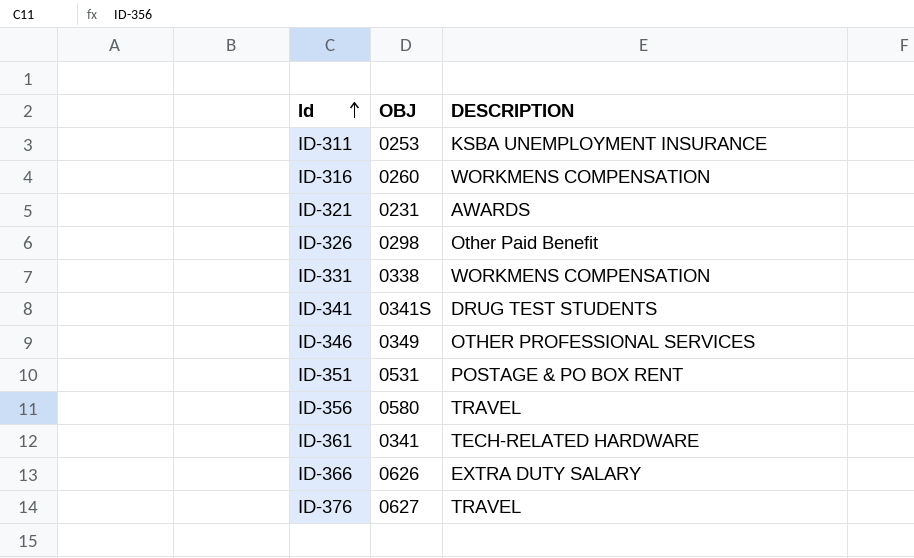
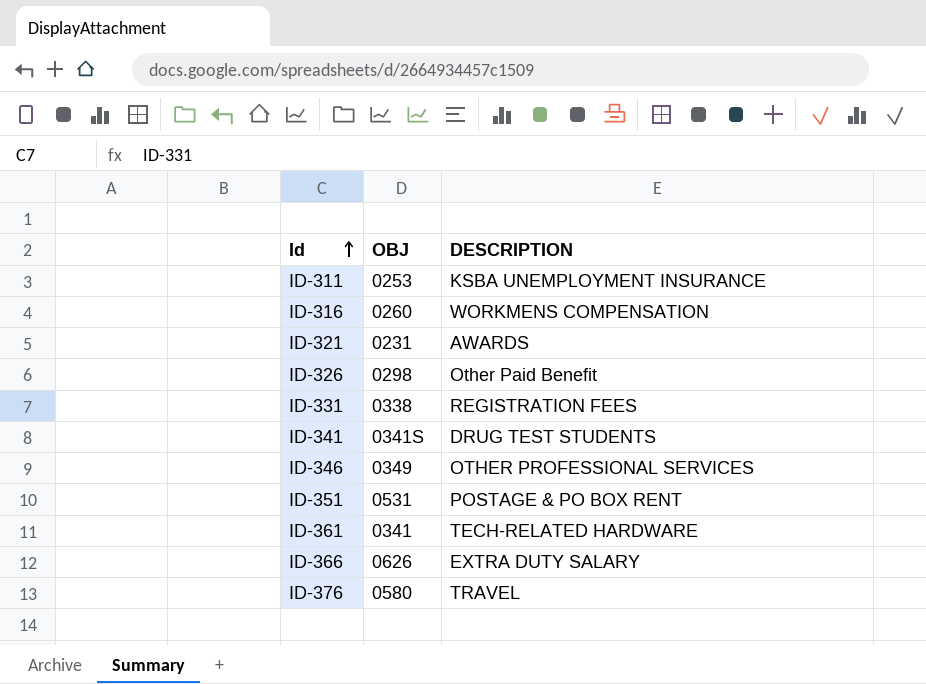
row ID-356: 0580 | TRAVEL -> none
ID-331 | DESCRIPTION: WORKMENS COMPENSATION -> REGISTRATION FEES
ID-376 | OBJ: 0627 -> 0580

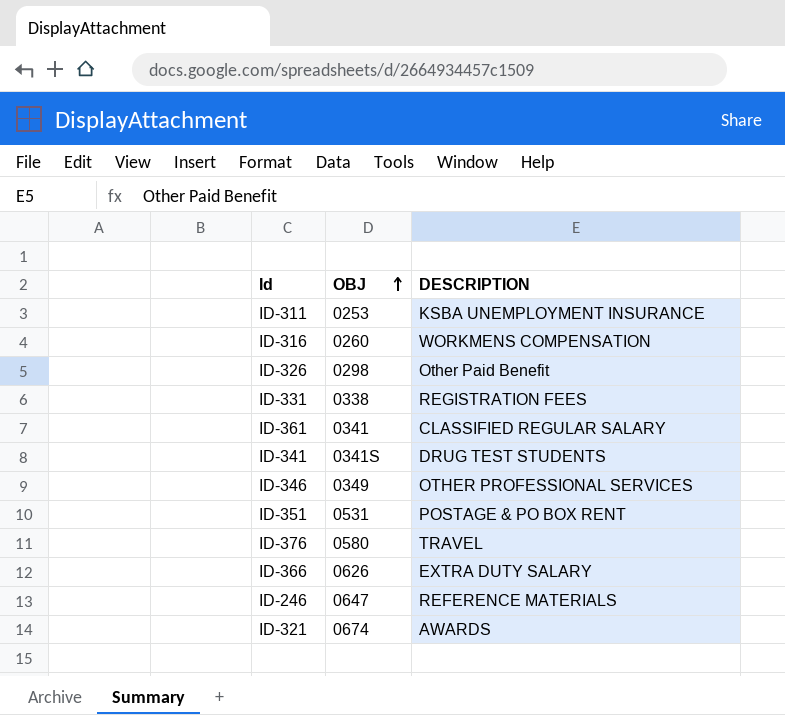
row order: Id ascending -> OBJ ascending
ID-361 | DESCRIPTION: TECH-RELATED HARDWARE -> CLASSIFIED REGULAR SALARY
row ID-246: none -> 0647 | REFERENCE MATERIALS
ID-321 | OBJ: 0231 -> 0674

